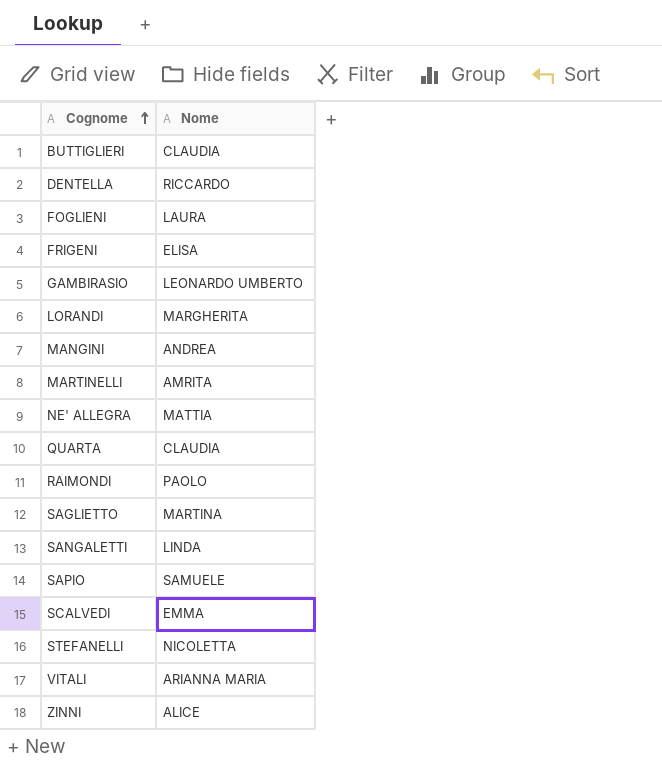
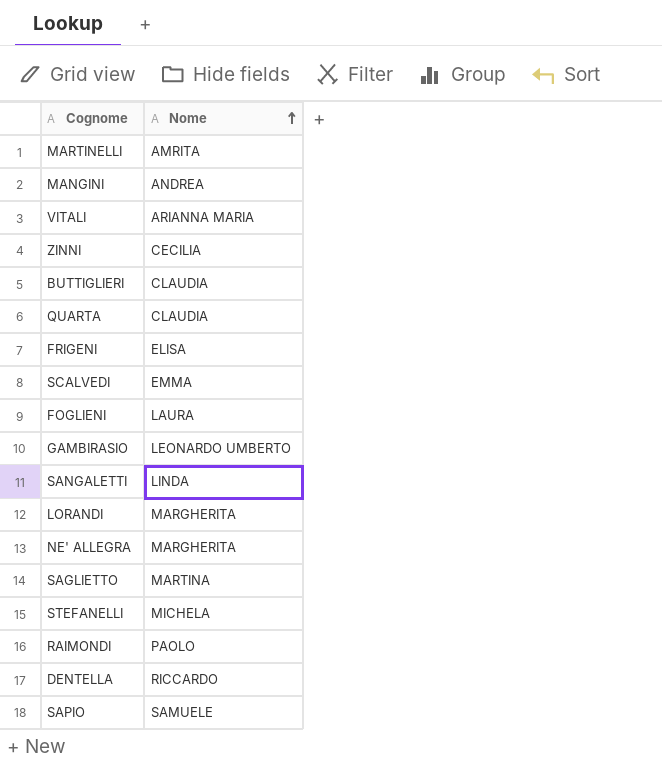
row order: Cognome ascending -> Nome ascending
ZINNI | Nome: ALICE -> CECILIA
NE' ALLEGRA | Nome: MATTIA -> MARGHERITA
STEFANELLI | Nome: NICOLETTA -> MICHELA

